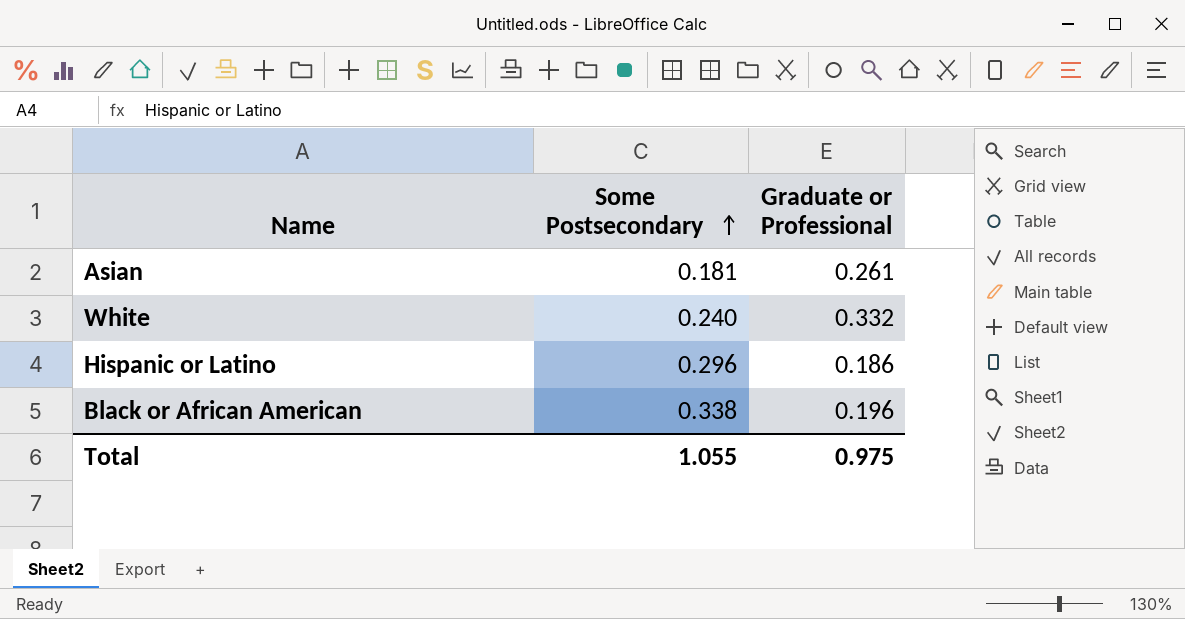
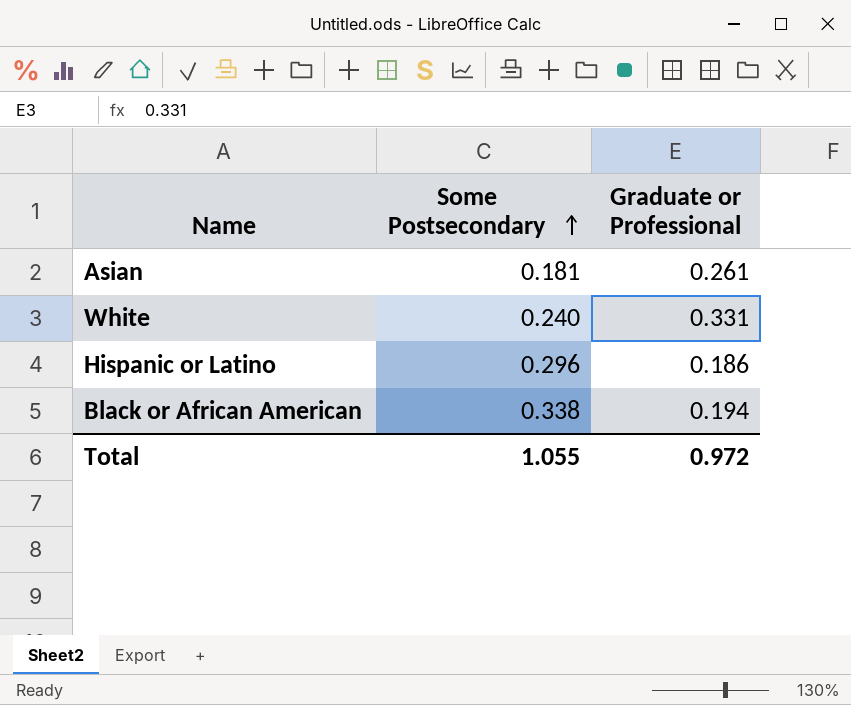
White | Graduate or Professional: 0.332 -> 0.331
Black or African American | Graduate or Professional: 0.196 -> 0.194
Total | Graduate or Professional: 0.975 -> 0.972

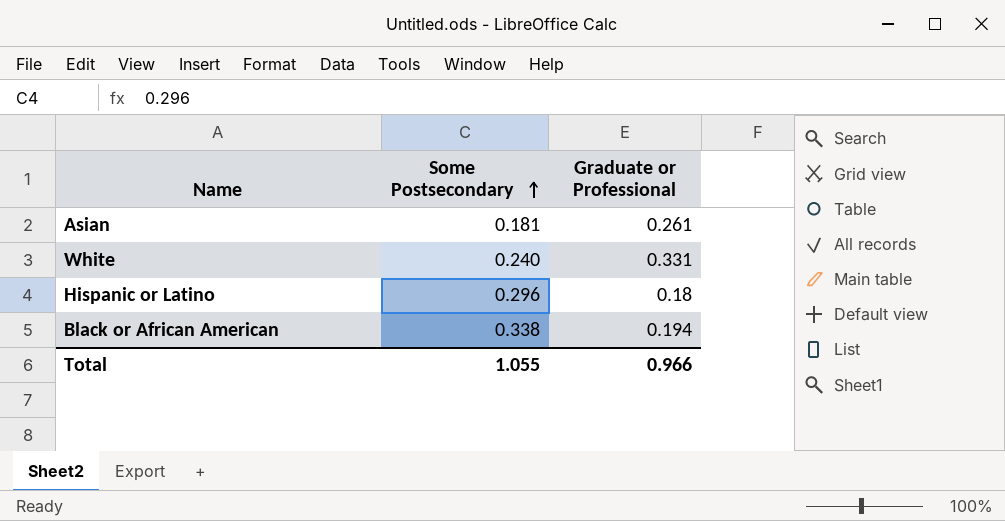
Hispanic or Latino | Graduate or Professional: 0.186 -> 0.18
Total | Graduate or Professional: 0.972 -> 0.966

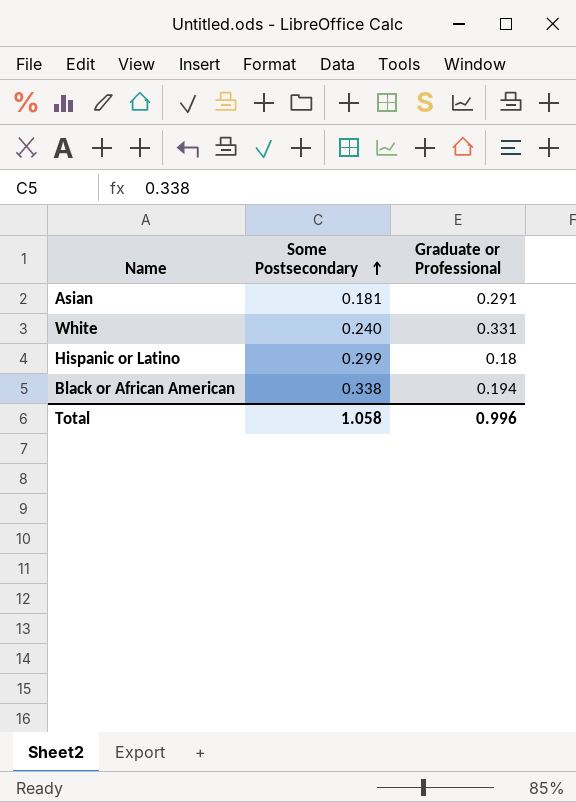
Asian | Graduate or Professional: 0.261 -> 0.291
Hispanic or Latino | Some Postsecondary: 0.296 -> 0.299
Total | Some Postsecondary: 1.055 -> 1.058
Total | Graduate or Professional: 0.966 -> 0.996

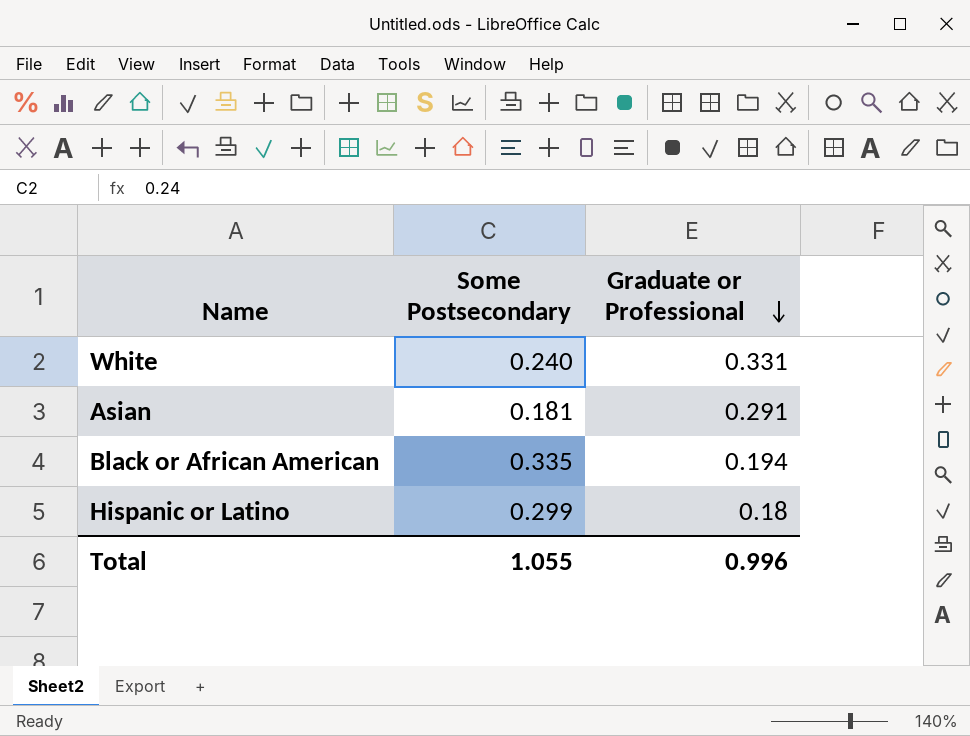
row order: Some Postsecondary ascending -> Graduate or Professional descending
Black or African American | Some Postsecondary: 0.338 -> 0.335
Total | Some Postsecondary: 1.058 -> 1.055

